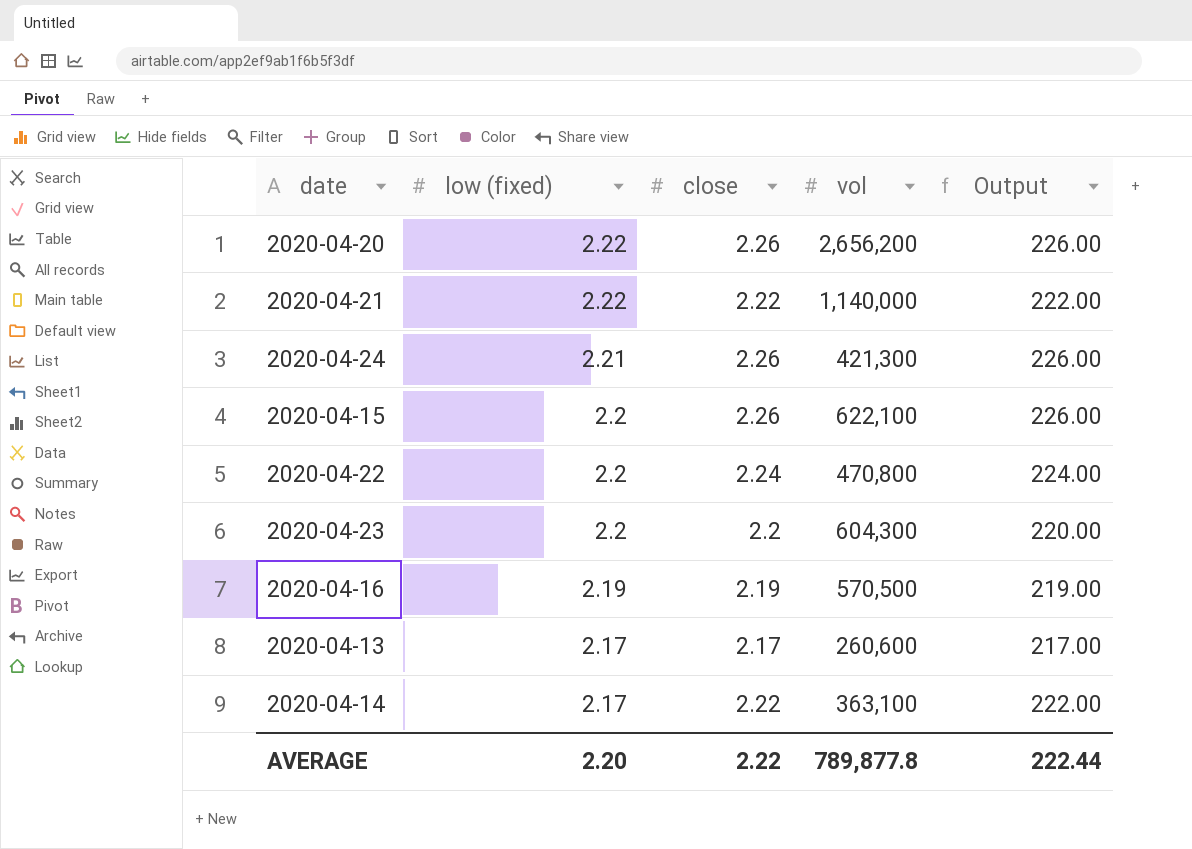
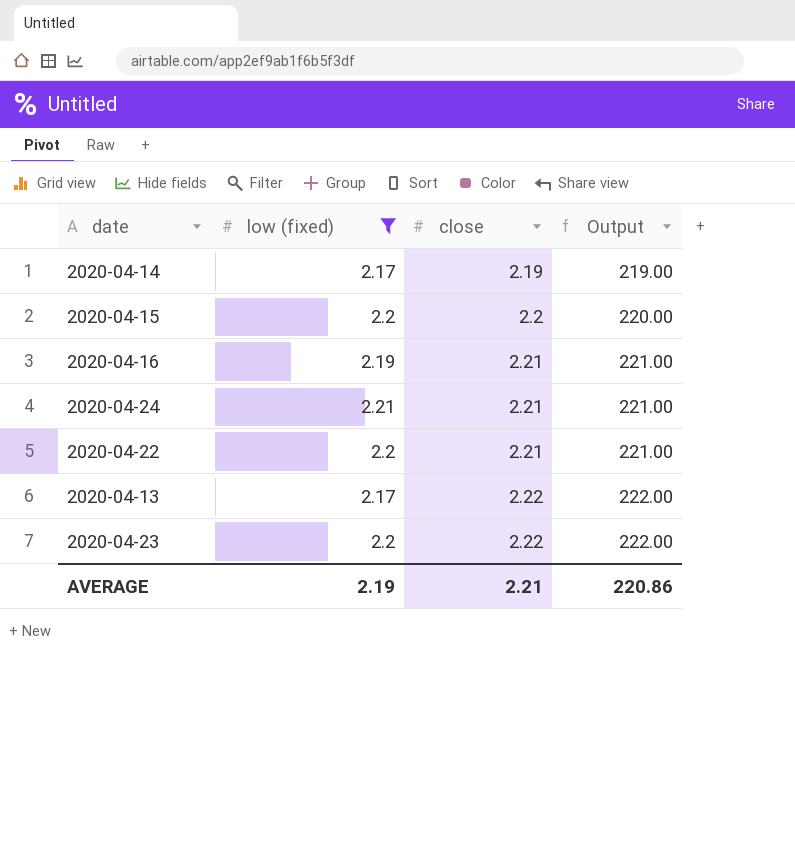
filter: none -> low (fixed) != 2.22
row order: low (fixed) descending -> close ascending
column vol | position: 4 -> none
2020-04-14 | close: 2.22 -> 2.19
2020-04-14 | Output: 222.00 -> 219.00
2020-04-15 | close: 2.26 -> 2.2
2020-04-15 | Output: 226.00 -> 220.00
2020-04-16 | close: 2.19 -> 2.21
2020-04-16 | Output: 219.00 -> 221.00
2020-04-24 | close: 2.26 -> 2.21
2020-04-24 | Output: 226.00 -> 221.00
2020-04-22 | close: 2.24 -> 2.21
2020-04-22 | Output: 224.00 -> 221.00
2020-04-13 | close: 2.17 -> 2.22
2020-04-13 | Output: 217.00 -> 222.00
2020-04-23 | close: 2.2 -> 2.22
2020-04-23 | Output: 220.00 -> 222.00
AVERAGE | low (fixed): 2.20 -> 2.19
AVERAGE | close: 2.22 -> 2.21
AVERAGE | Output: 222.44 -> 220.86

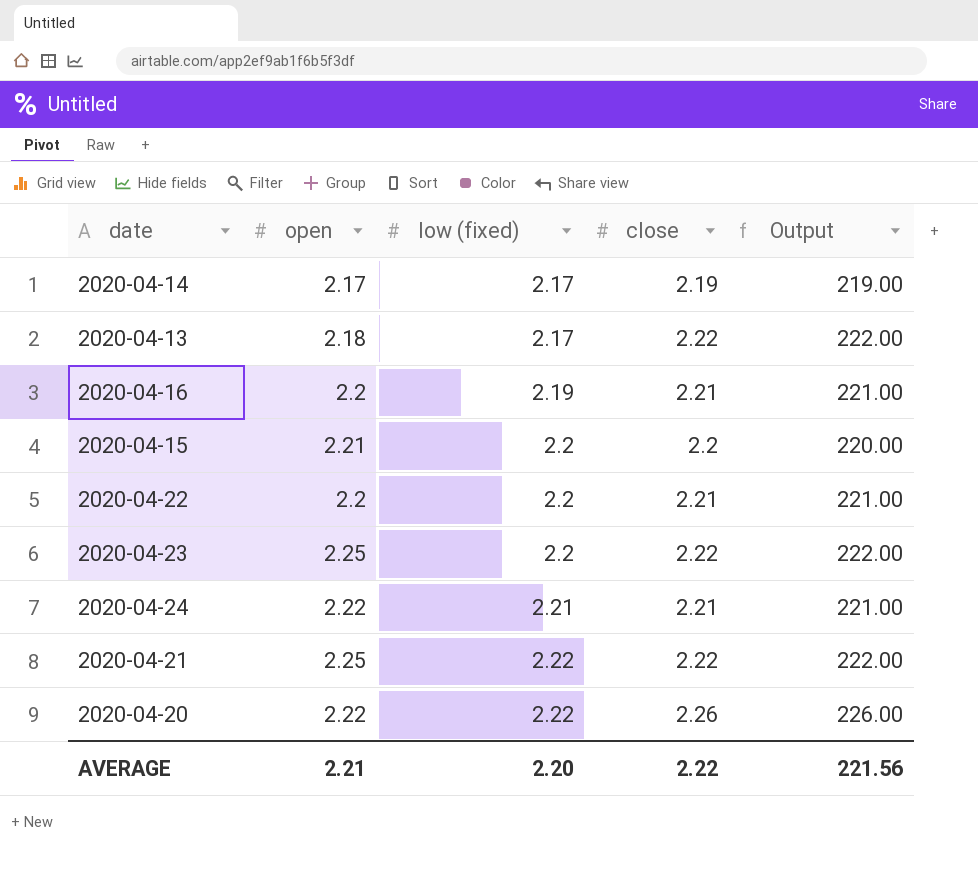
filter: low (fixed) != 2.22 -> none
row order: close ascending -> low (fixed) ascending
column open | position: none -> 2
AVERAGE | low (fixed): 2.19 -> 2.20
AVERAGE | close: 2.21 -> 2.22
AVERAGE | Output: 220.86 -> 221.56

